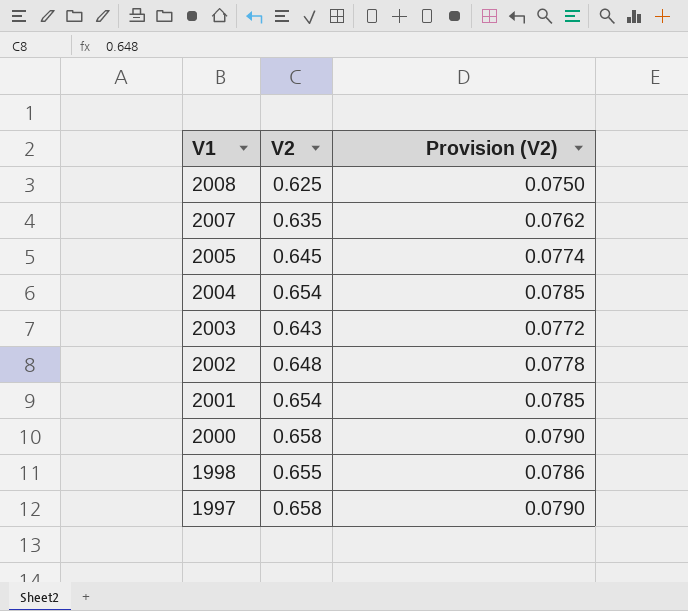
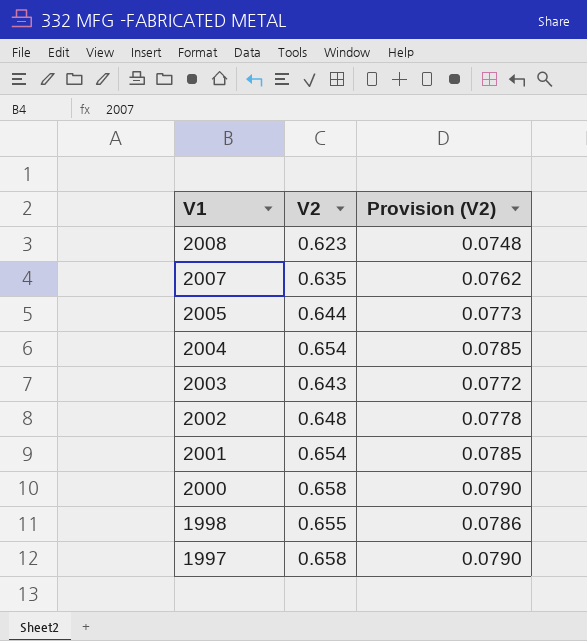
2008 | V2: 0.625 -> 0.623
2008 | Provision (V2): 0.0750 -> 0.0748
2005 | V2: 0.645 -> 0.644
2005 | Provision (V2): 0.0774 -> 0.0773

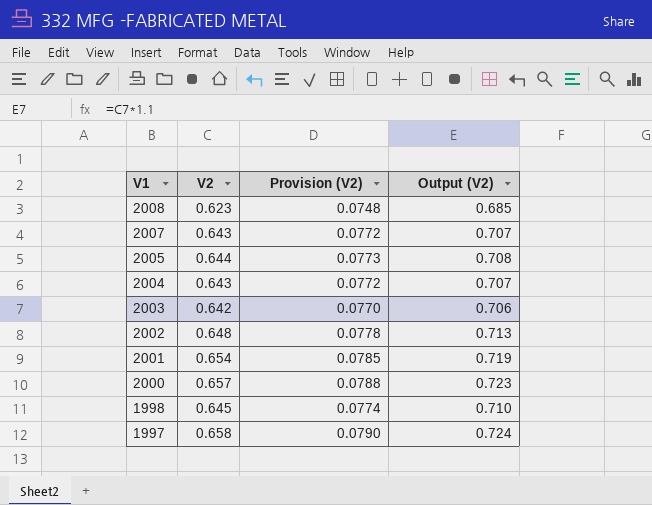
column Output (V2) | formula: none -> [V2] * 1.1
2007 | V2: 0.635 -> 0.643
2007 | Provision (V2): 0.0762 -> 0.0772
2004 | V2: 0.654 -> 0.643
2004 | Provision (V2): 0.0785 -> 0.0772
2003 | V2: 0.643 -> 0.642
2003 | Provision (V2): 0.0772 -> 0.0770
2000 | V2: 0.658 -> 0.657
2000 | Provision (V2): 0.0790 -> 0.0788
1998 | V2: 0.655 -> 0.645
1998 | Provision (V2): 0.0786 -> 0.0774

